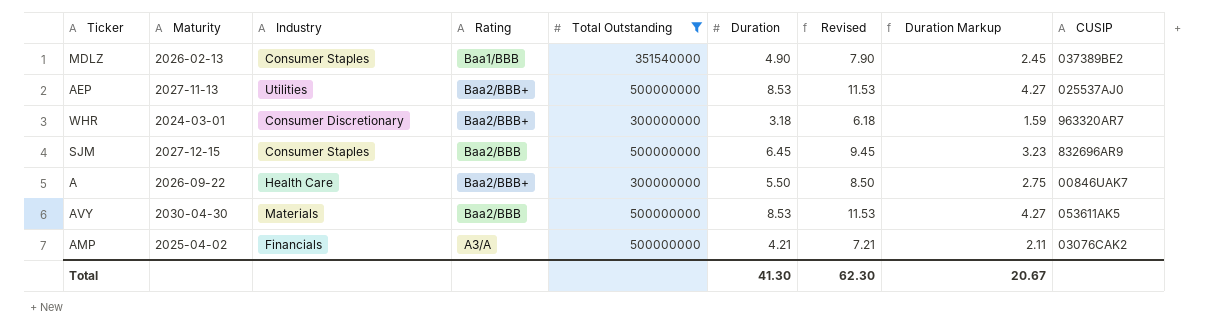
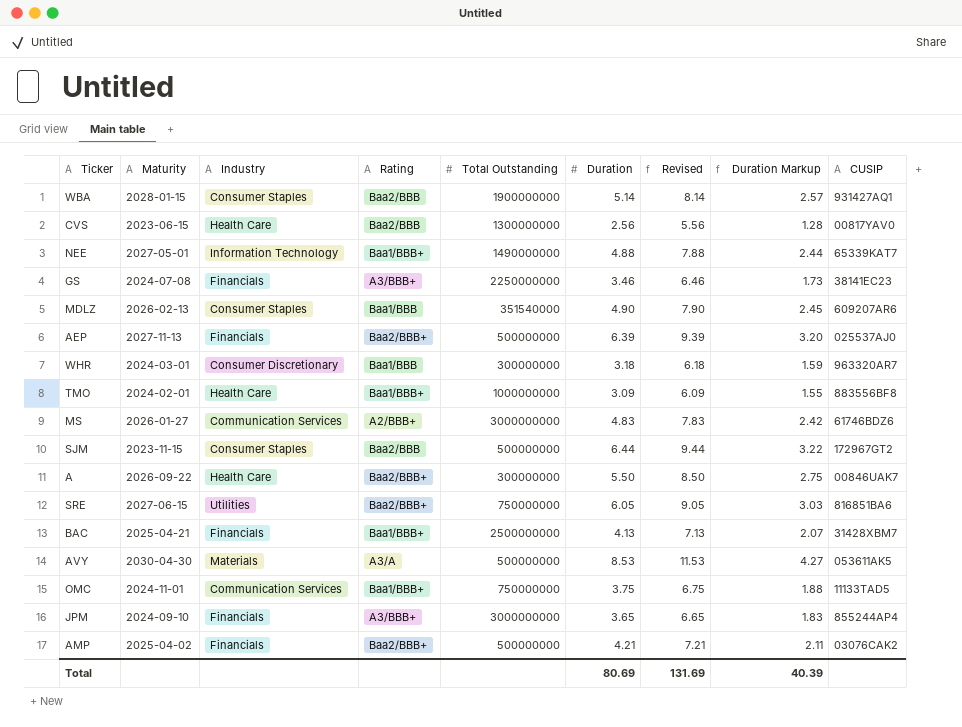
filter: Total Outstanding <= 500000000 -> none
MDLZ | CUSIP: 037389BE2 -> 609207AR6
AEP | Industry: Utilities -> Financials
AEP | Duration: 8.53 -> 6.39
AEP | Revised: 11.53 -> 9.39
AEP | Duration Markup: 4.27 -> 3.20
WHR | Rating: Baa2/BBB+ -> Baa1/BBB
SJM | Maturity: 2027-12-15 -> 2023-11-15
SJM | Duration: 6.45 -> 6.44
SJM | Revised: 9.45 -> 9.44
SJM | Duration Markup: 3.23 -> 3.22
SJM | CUSIP: 832696AR9 -> 172967GT2
AVY | Rating: Baa2/BBB -> A3/A
AMP | Rating: A3/A -> Baa2/BBB+
Total | Duration: 41.30 -> 80.69
Total | Revised: 62.30 -> 131.69
Total | Duration Markup: 20.67 -> 40.39

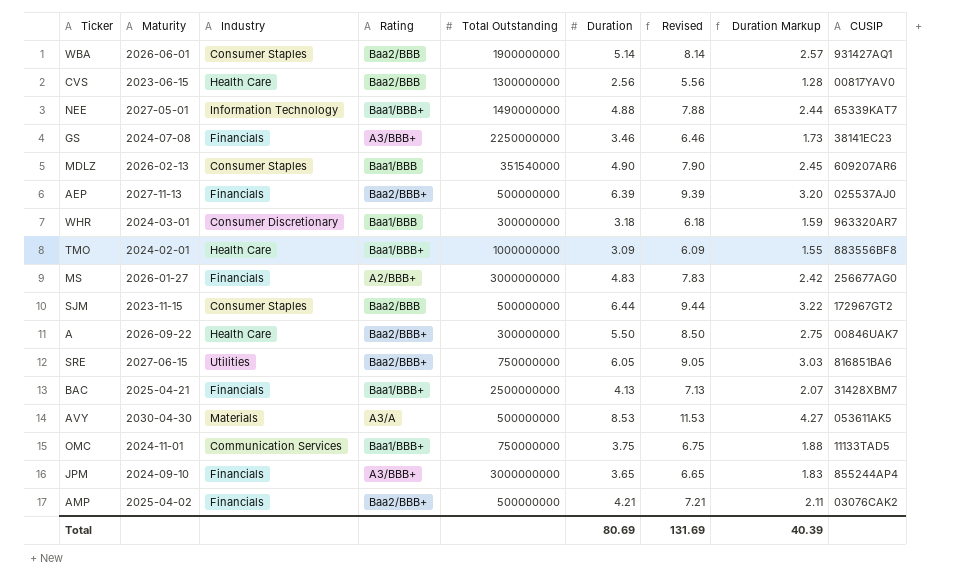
WBA | Maturity: 2028-01-15 -> 2026-06-01
MS | Industry: Communication Services -> Financials
MS | CUSIP: 61746BDZ6 -> 256677AG0

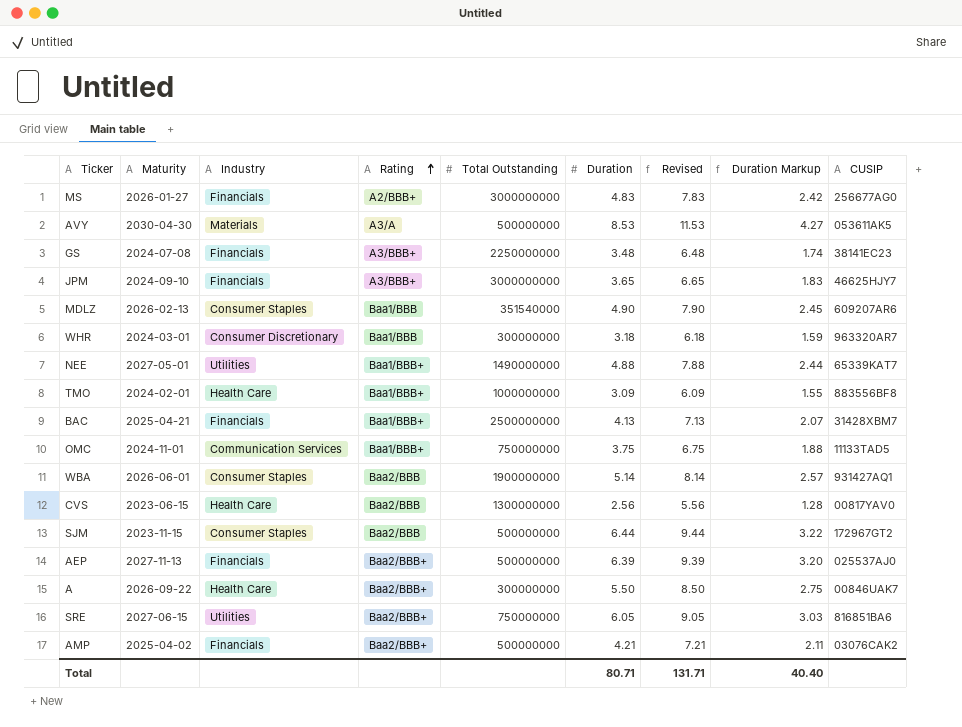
row order: none -> Rating ascending
GS | Duration: 3.46 -> 3.48
GS | Revised: 6.46 -> 6.48
GS | Duration Markup: 1.73 -> 1.74
JPM | CUSIP: 855244AP4 -> 46625HJY7
NEE | Industry: Information Technology -> Utilities
Total | Duration: 80.69 -> 80.71
Total | Revised: 131.69 -> 131.71
Total | Duration Markup: 40.39 -> 40.40

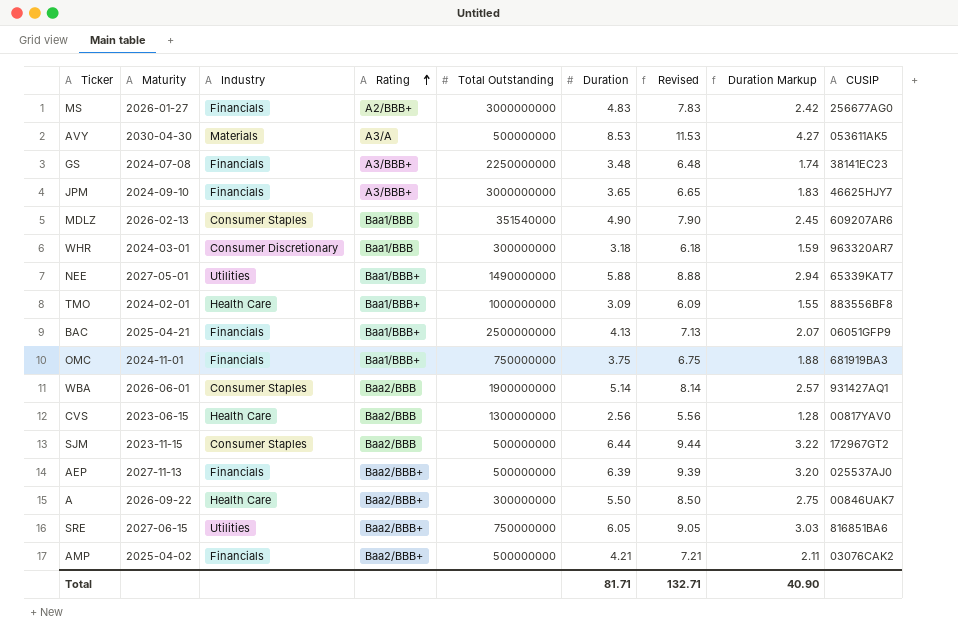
NEE | Duration: 4.88 -> 5.88
NEE | Revised: 7.88 -> 8.88
NEE | Duration Markup: 2.44 -> 2.94
BAC | CUSIP: 31428XBM7 -> 06051GFP9
OMC | Industry: Communication Services -> Financials
OMC | CUSIP: 11133TAD5 -> 681919BA3
Total | Duration: 80.71 -> 81.71
Total | Revised: 131.71 -> 132.71
Total | Duration Markup: 40.40 -> 40.90

